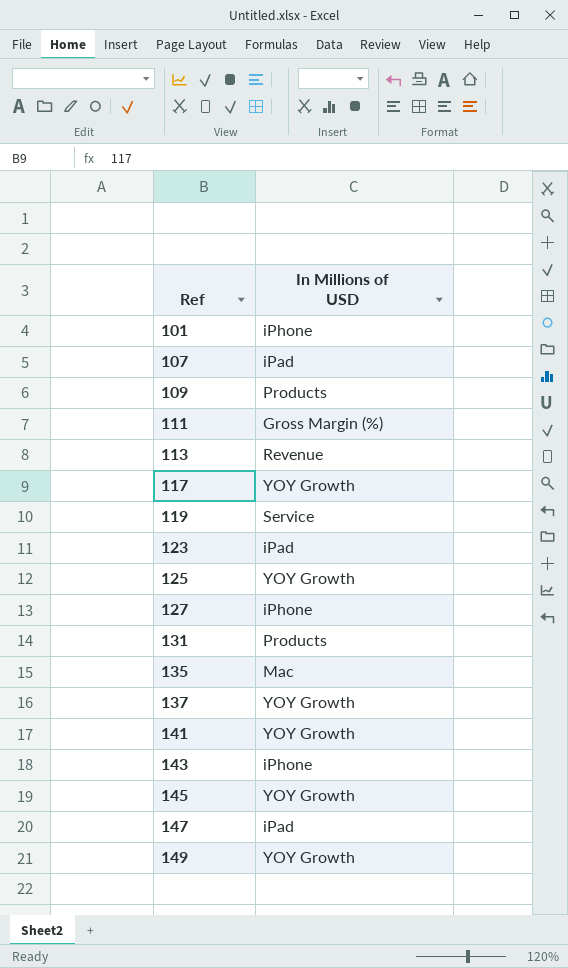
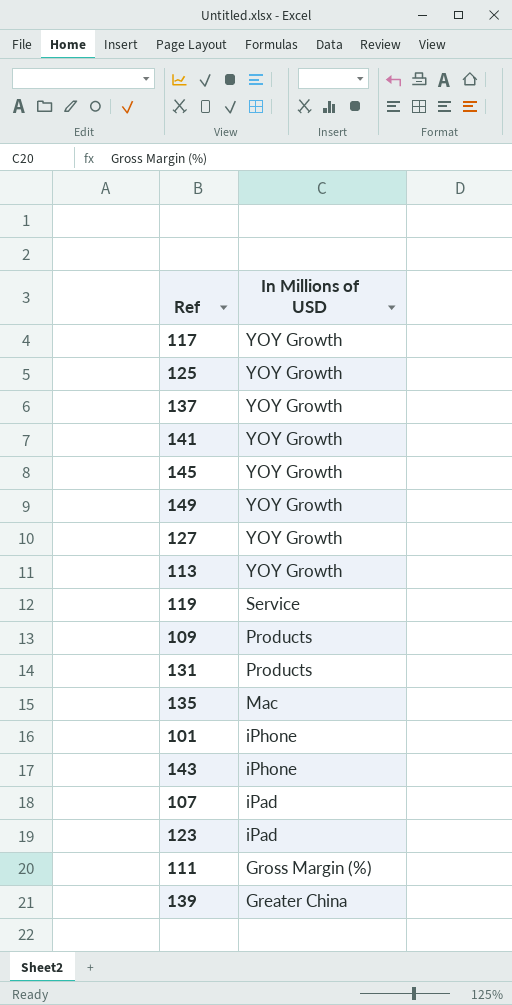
row order: Ref ascending -> In Millions of USD descending
row 147: iPad -> none
127 | In Millions of USD: iPhone -> YOY Growth
113 | In Millions of USD: Revenue -> YOY Growth
row 139: none -> Greater China

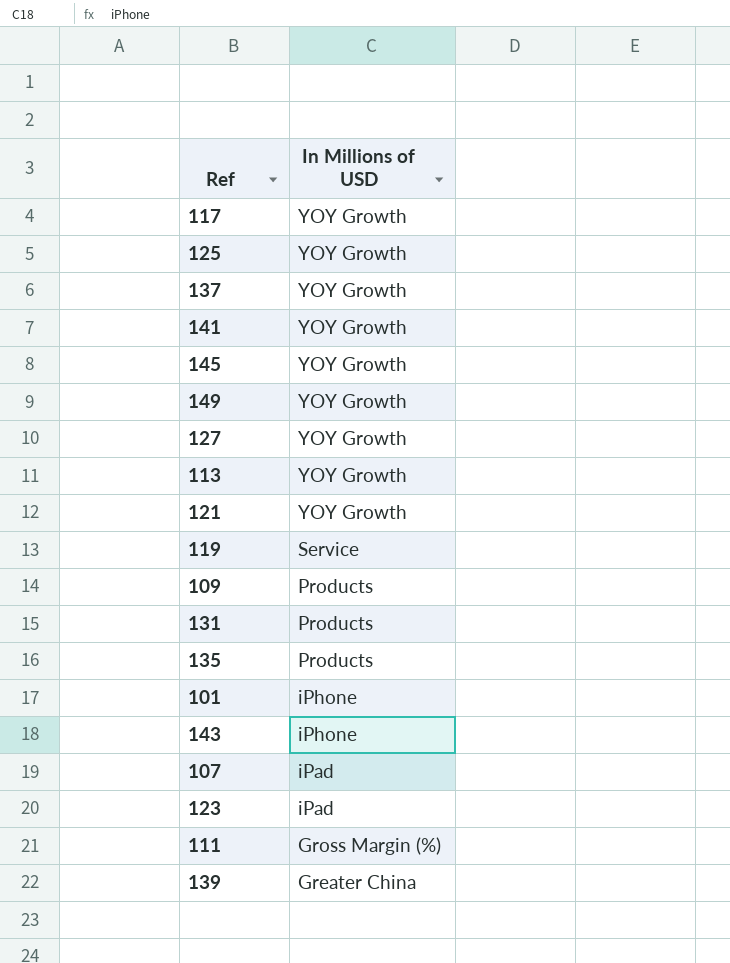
row 121: none -> YOY Growth
135 | In Millions of USD: Mac -> Products

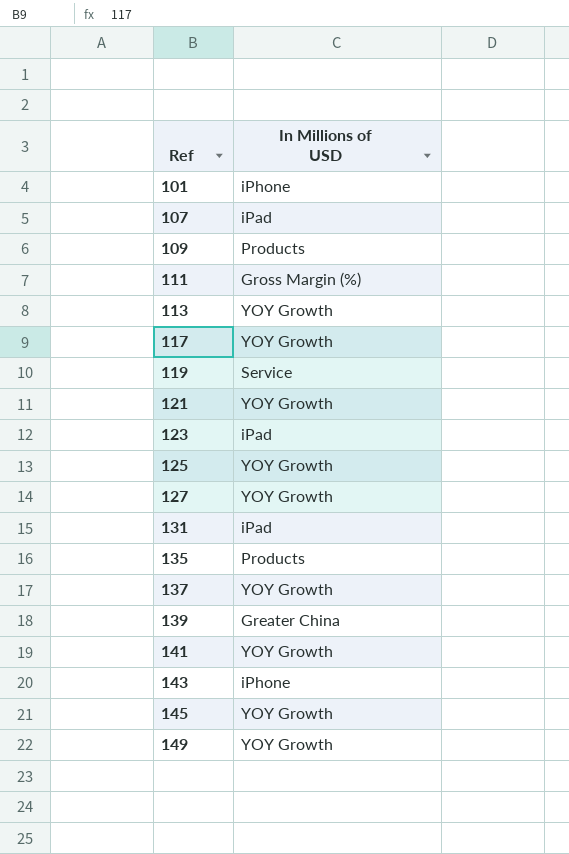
row order: In Millions of USD descending -> Ref ascending
131 | In Millions of USD: Products -> iPad

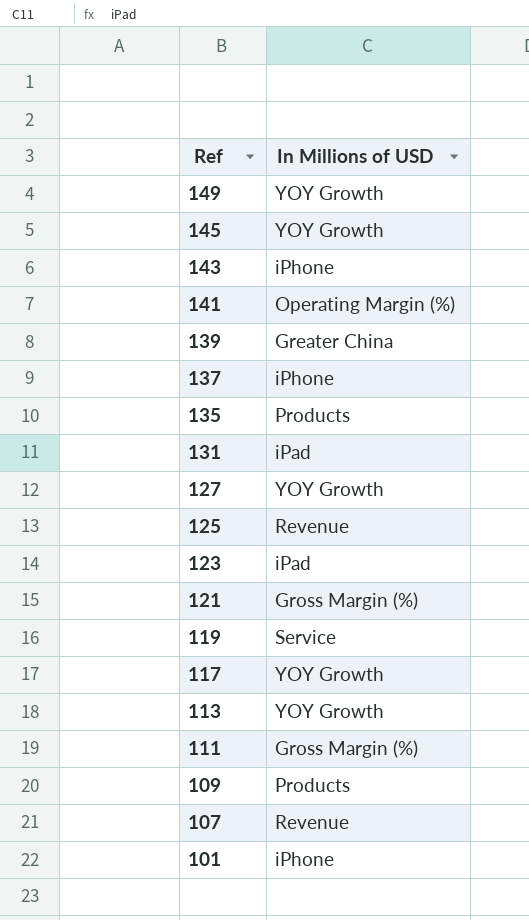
row order: Ref ascending -> Ref descending
141 | In Millions of USD: YOY Growth -> Operating Margin (%)
137 | In Millions of USD: YOY Growth -> iPhone
125 | In Millions of USD: YOY Growth -> Revenue
121 | In Millions of USD: YOY Growth -> Gross Margin (%)
107 | In Millions of USD: iPad -> Revenue

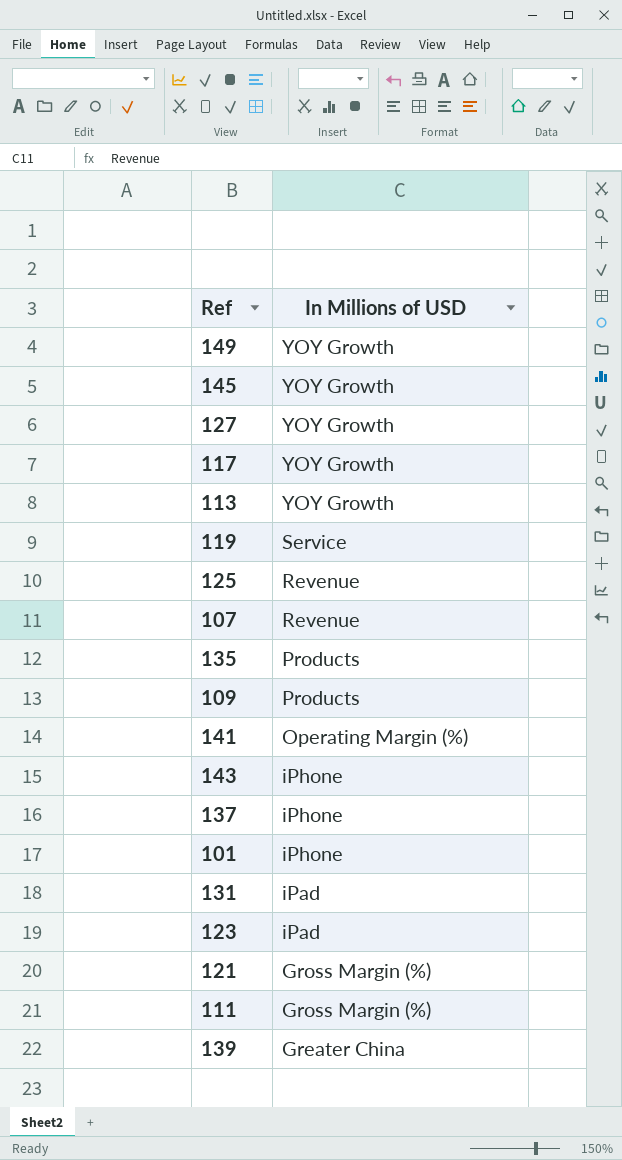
row order: Ref descending -> In Millions of USD descending

